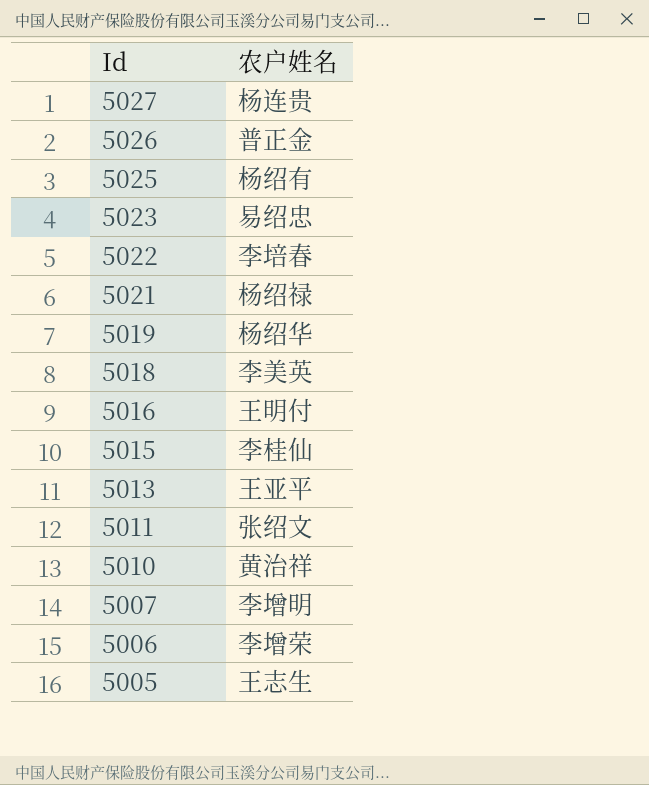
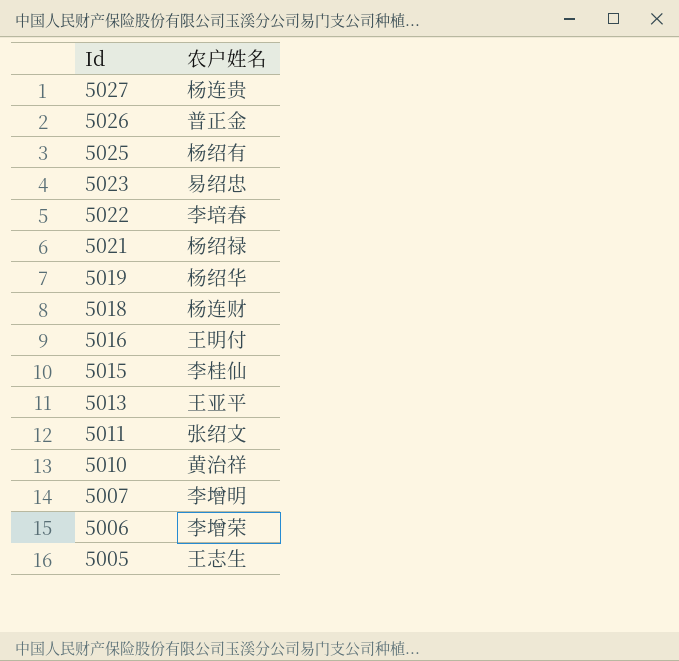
5018 | 农户姓名: 李美英 -> 杨连财

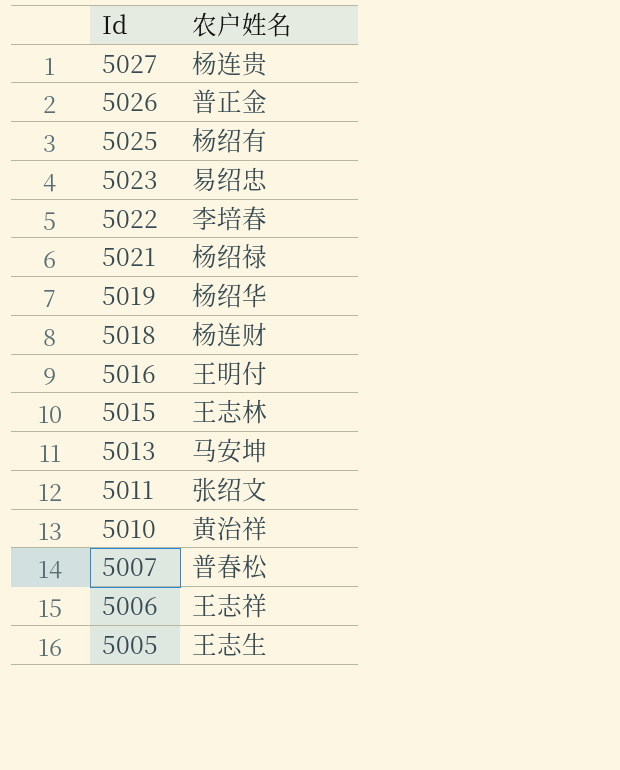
5015 | 农户姓名: 李桂仙 -> 王志林
5013 | 农户姓名: 王亚平 -> 马安坤
5007 | 农户姓名: 李增明 -> 普春松
5006 | 农户姓名: 李增荣 -> 王志祥

